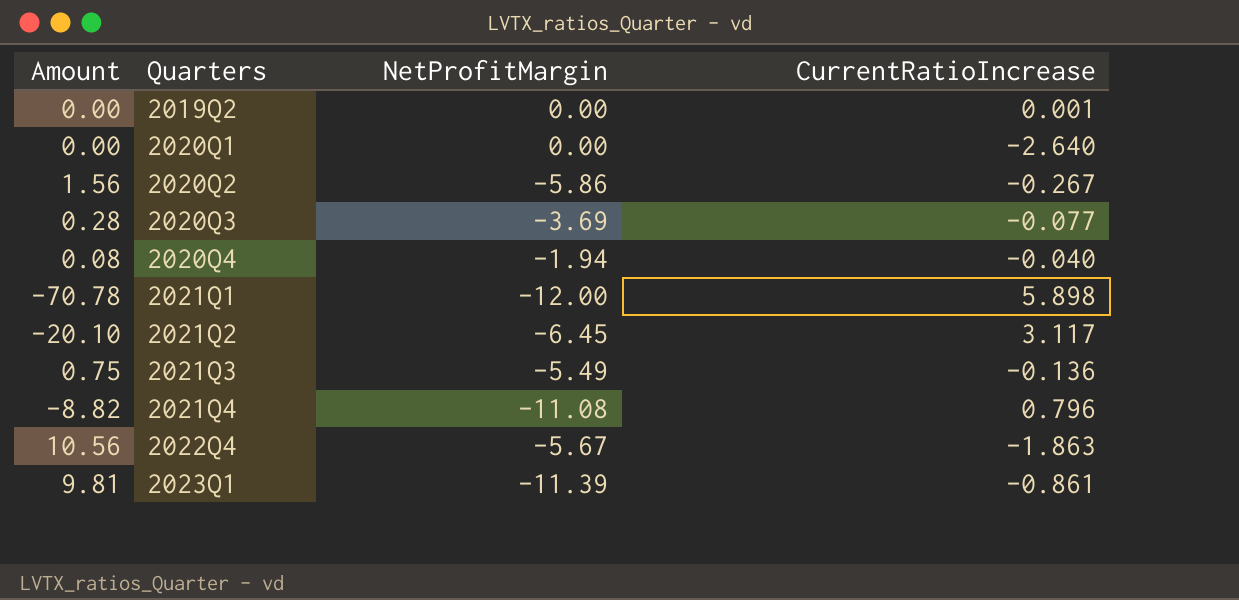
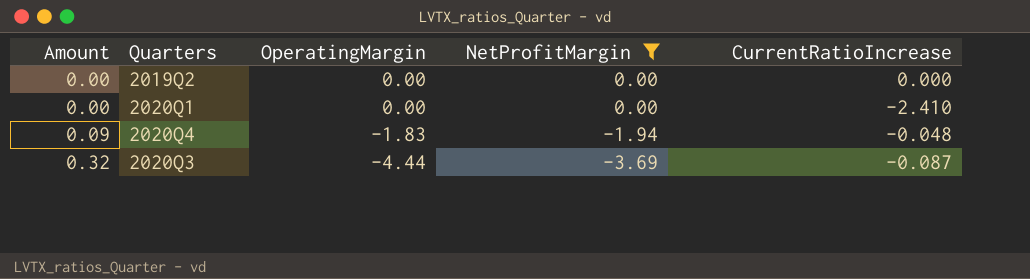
filter: none -> NetProfitMargin >= -3.69
row order: Quarters ascending -> Amount ascending
column OperatingMargin | position: none -> 3
2019Q2 | CurrentRatioIncrease: 0.001 -> 0.000
2020Q1 | CurrentRatioIncrease: -2.640 -> -2.410
2020Q4 | Amount: 0.08 -> 0.09
2020Q4 | CurrentRatioIncrease: -0.040 -> -0.048
2020Q3 | Amount: 0.28 -> 0.32
2020Q3 | CurrentRatioIncrease: -0.077 -> -0.087

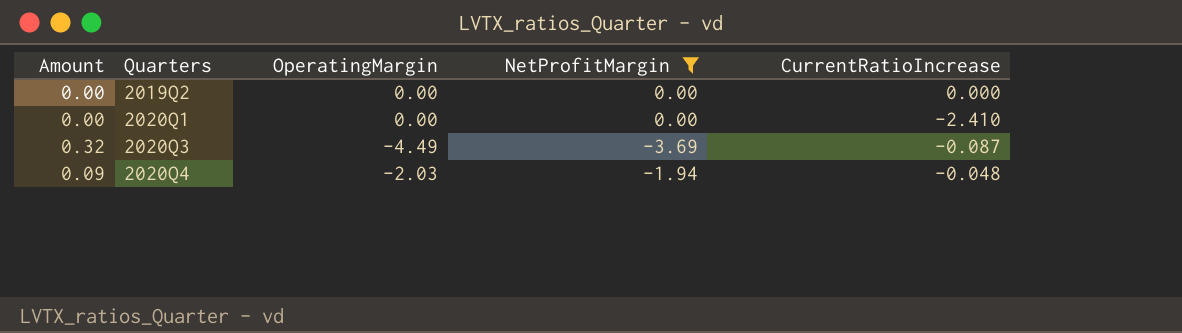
row order: Amount ascending -> Quarters ascending
2020Q3 | OperatingMargin: -4.44 -> -4.49
2020Q4 | OperatingMargin: -1.83 -> -2.03

